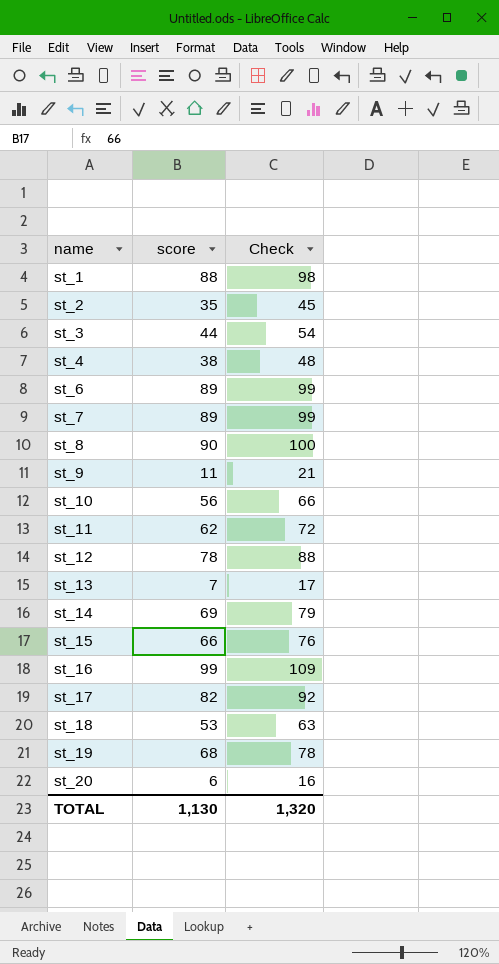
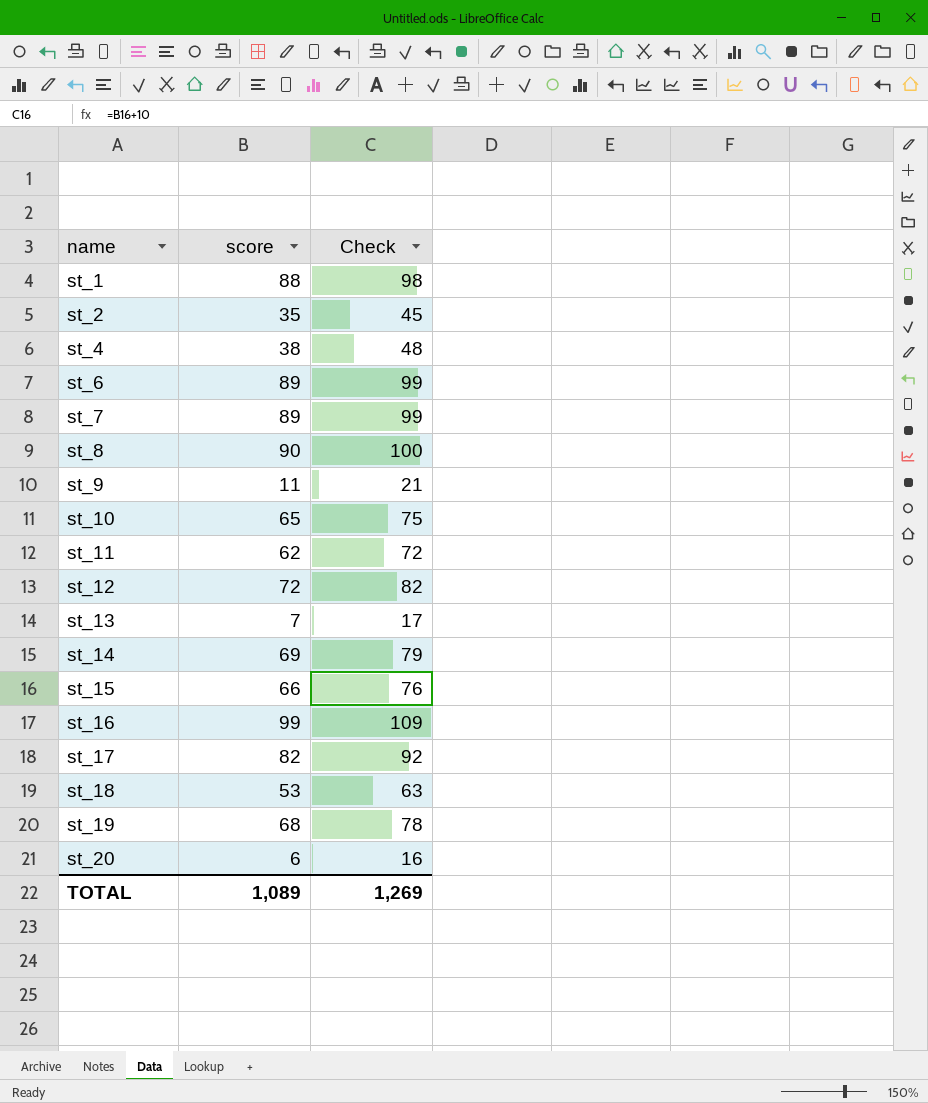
row st_3: 44 | 54 -> none
st_10 | score: 56 -> 65
st_10 | Check: 66 -> 75
st_12 | score: 78 -> 72
st_12 | Check: 88 -> 82
TOTAL | score: 1,130 -> 1,089
TOTAL | Check: 1,320 -> 1,269

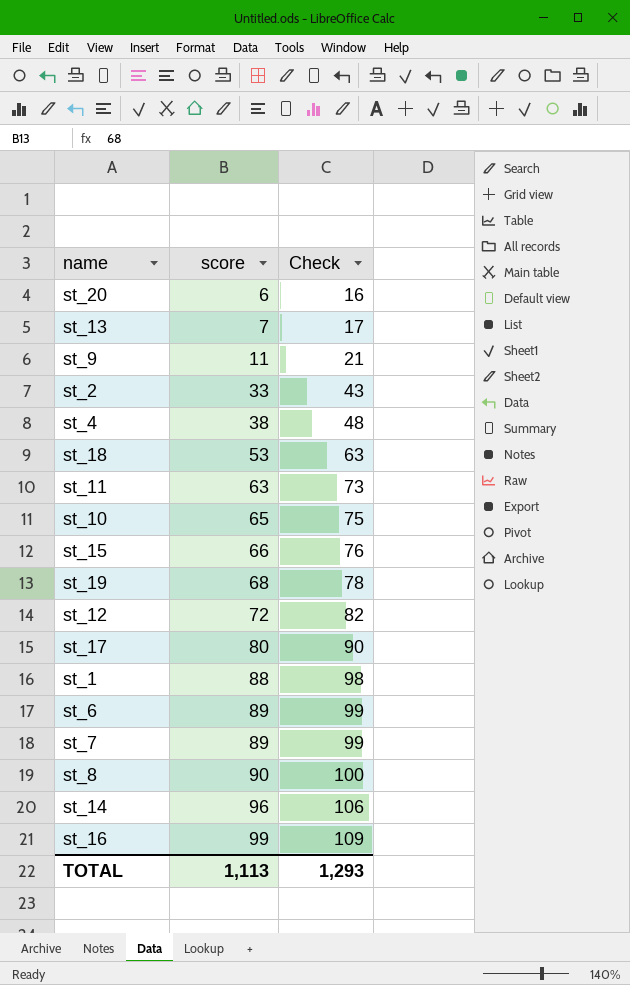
row order: name ascending -> score ascending
st_2 | score: 35 -> 33
st_2 | Check: 45 -> 43
st_11 | score: 62 -> 63
st_11 | Check: 72 -> 73
st_17 | score: 82 -> 80
st_17 | Check: 92 -> 90
st_14 | score: 69 -> 96
st_14 | Check: 79 -> 106
TOTAL | score: 1,089 -> 1,113
TOTAL | Check: 1,269 -> 1,293

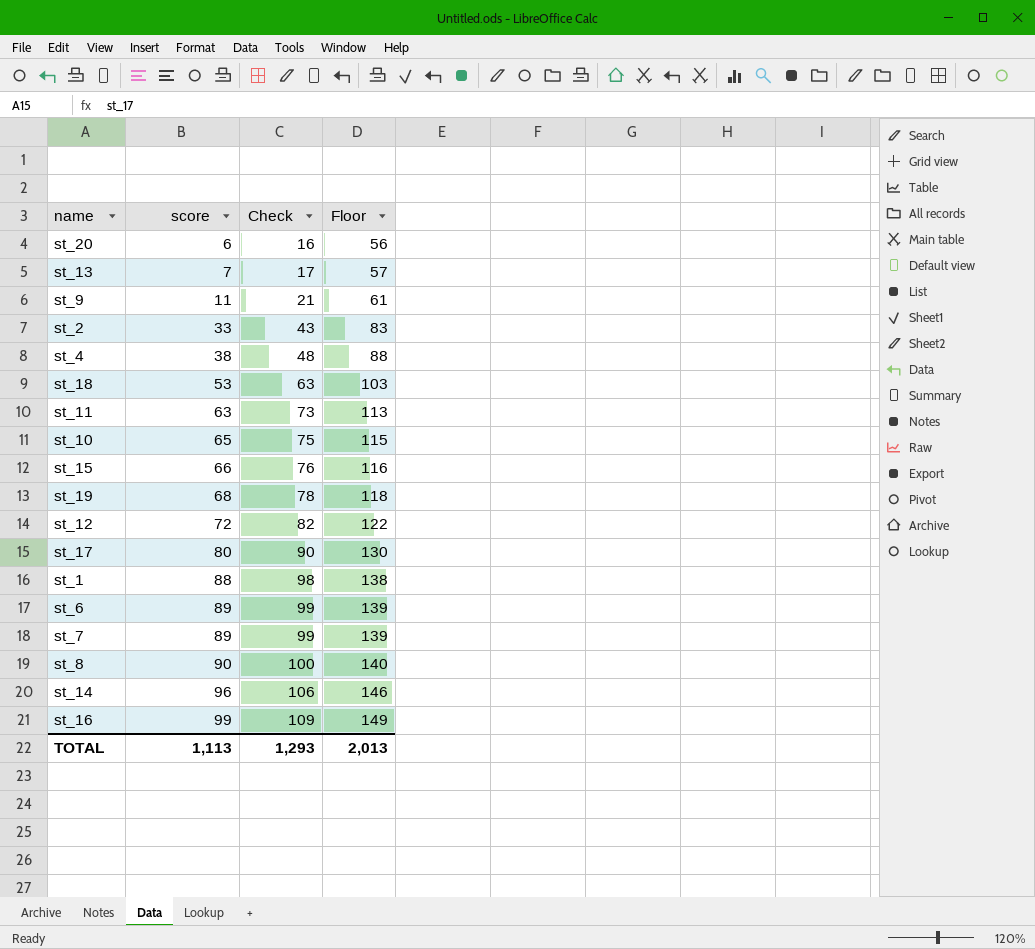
column Floor | formula: none -> [score] + 50

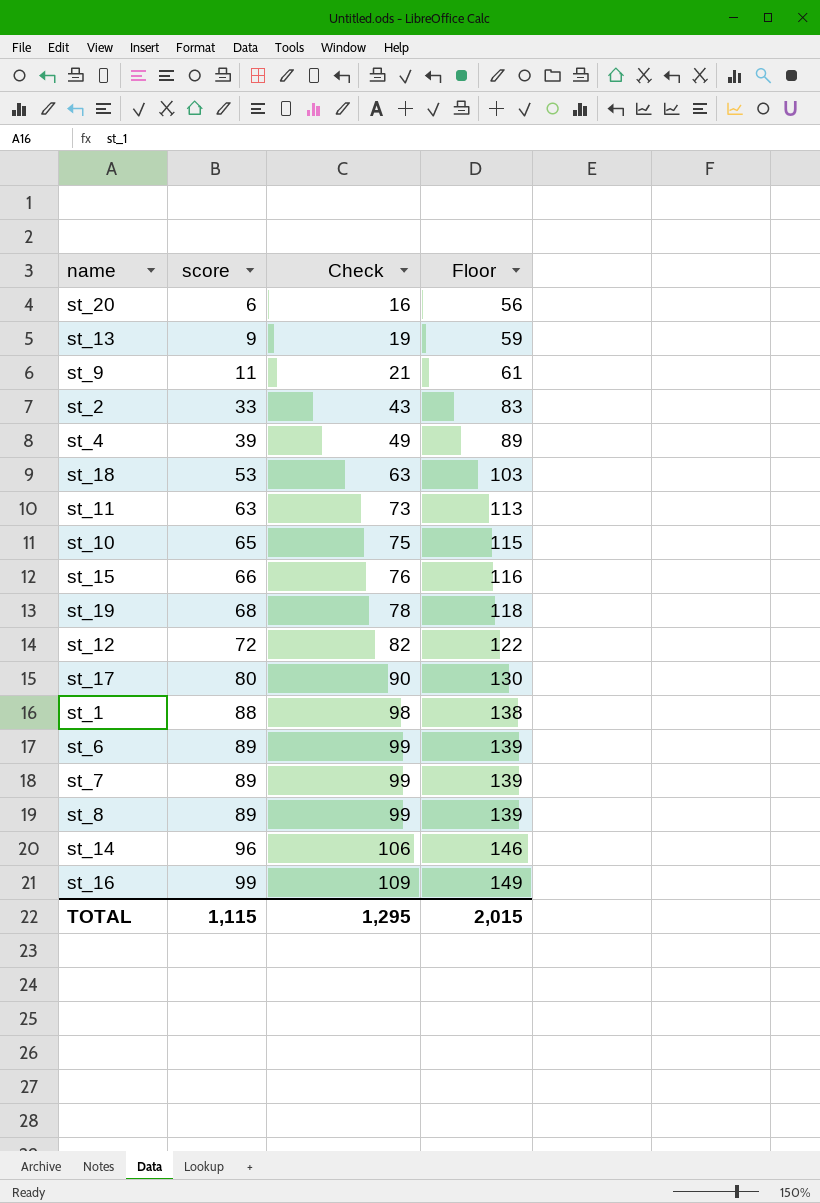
st_13 | score: 7 -> 9
st_13 | Check: 17 -> 19
st_13 | Floor: 57 -> 59
st_4 | score: 38 -> 39
st_4 | Check: 48 -> 49
st_4 | Floor: 88 -> 89
st_8 | score: 90 -> 89
st_8 | Check: 100 -> 99
st_8 | Floor: 140 -> 139
TOTAL | score: 1,113 -> 1,115
TOTAL | Check: 1,293 -> 1,295
TOTAL | Floor: 2,013 -> 2,015

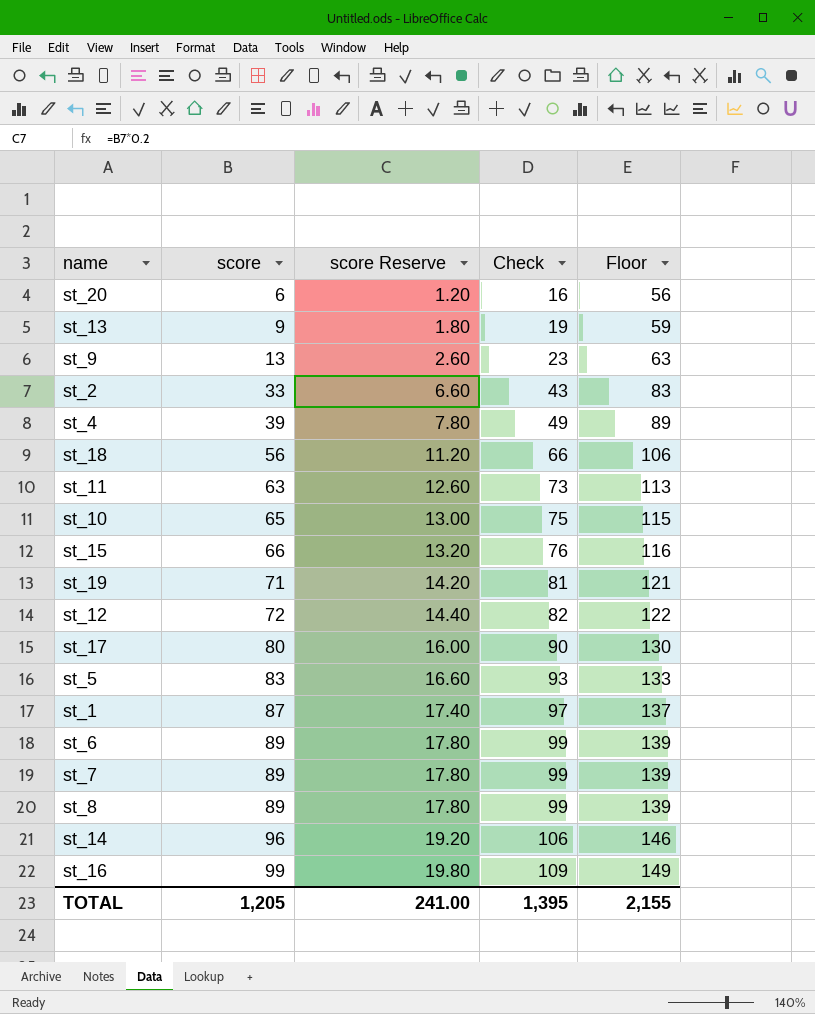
column score Reserve | formula: none -> [score] * 0.2
st_9 | score: 11 -> 13
st_9 | Check: 21 -> 23
st_9 | Floor: 61 -> 63
st_18 | score: 53 -> 56
st_18 | Check: 63 -> 66
st_18 | Floor: 103 -> 106
st_19 | score: 68 -> 71
st_19 | Check: 78 -> 81
st_19 | Floor: 118 -> 121
row st_5: none -> 83 | 16.60 | 93 | 133
st_1 | score: 88 -> 87
st_1 | Check: 98 -> 97
st_1 | Floor: 138 -> 137
TOTAL | score: 1,115 -> 1,205
TOTAL | Check: 1,295 -> 1,395
TOTAL | Floor: 2,015 -> 2,155

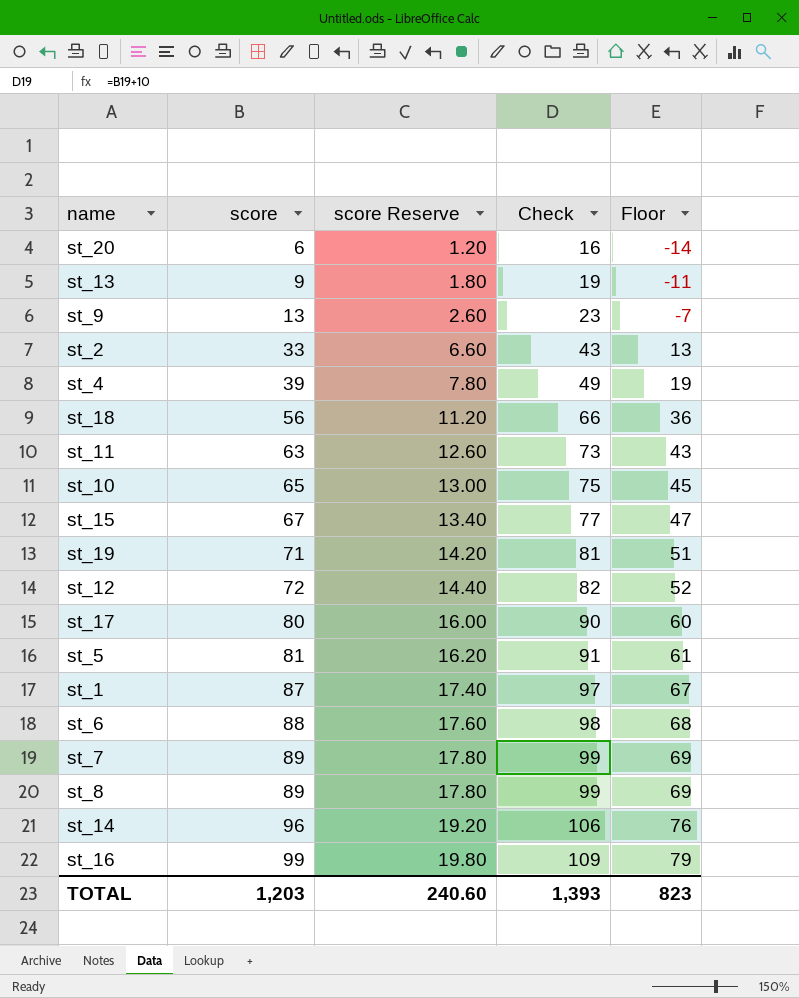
column Floor | formula: [score] + 50 -> [score] - 20
st_15 | score: 66 -> 67
st_15 | score Reserve: 13.20 -> 13.40
st_15 | Check: 76 -> 77
st_5 | score: 83 -> 81
st_5 | score Reserve: 16.60 -> 16.20
st_5 | Check: 93 -> 91
st_6 | score: 89 -> 88
st_6 | score Reserve: 17.80 -> 17.60
st_6 | Check: 99 -> 98
TOTAL | score: 1,205 -> 1,203
TOTAL | score Reserve: 241.00 -> 240.60
TOTAL | Check: 1,395 -> 1,393
TOTAL | Floor: 2,155 -> 823

